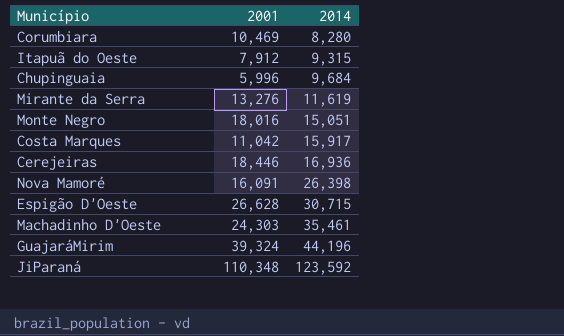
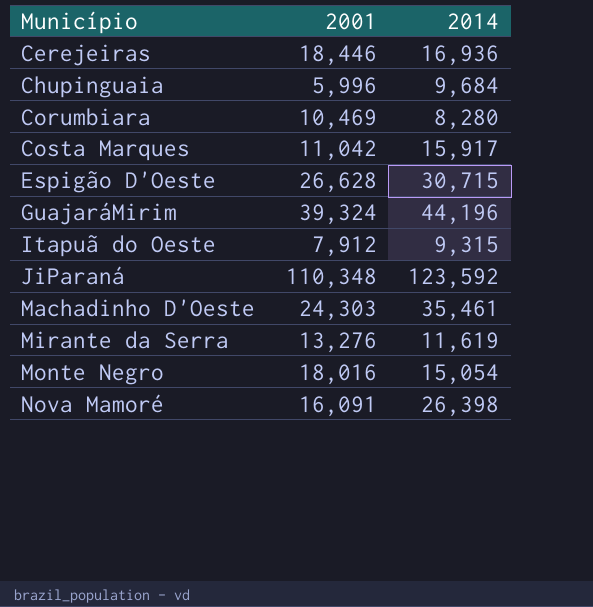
row order: 2014 ascending -> Município ascending
Monte Negro | 2014: 15,051 -> 15,054

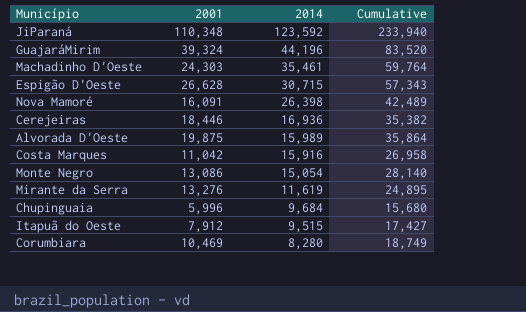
row order: Município ascending -> 2014 descending
column Cumulative | formula: none -> [2001] + [2014]
row Alvorada D'Oeste: none -> 19,875 | 15,989 | 35,864
Costa Marques | 2014: 15,917 -> 15,916
Monte Negro | 2001: 18,016 -> 13,086
Itapuã do Oeste | 2014: 9,315 -> 9,515

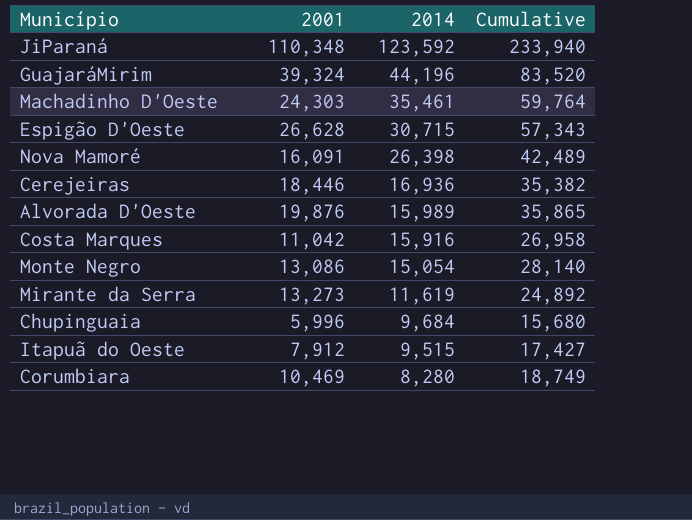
Alvorada D'Oeste | 2001: 19,875 -> 19,876
Alvorada D'Oeste | Cumulative: 35,864 -> 35,865
Mirante da Serra | 2001: 13,276 -> 13,273
Mirante da Serra | Cumulative: 24,895 -> 24,892

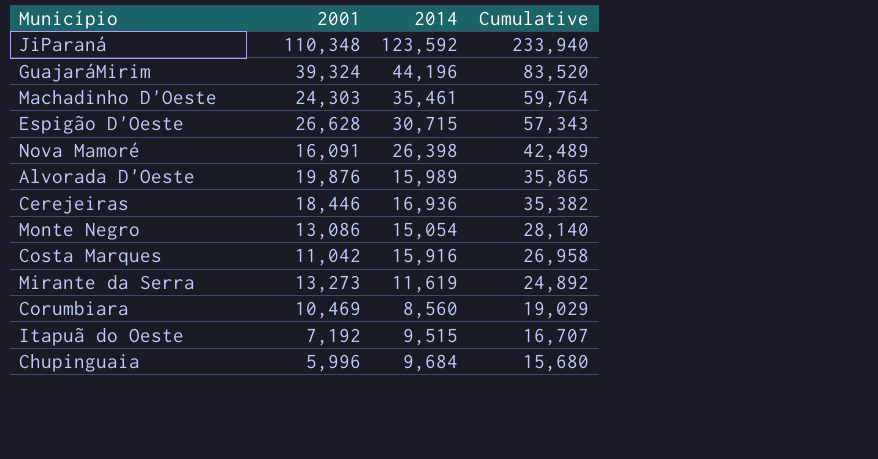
row order: 2014 descending -> Cumulative descending
Corumbiara | 2014: 8,280 -> 8,560
Corumbiara | Cumulative: 18,749 -> 19,029
Itapuã do Oeste | 2001: 7,912 -> 7,192
Itapuã do Oeste | Cumulative: 17,427 -> 16,707

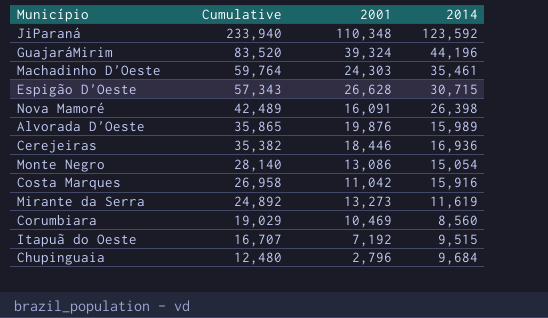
column Cumulative | position: 4 -> 2
Chupinguaia | Cumulative: 15,680 -> 12,480
Chupinguaia | 2001: 5,996 -> 2,796

